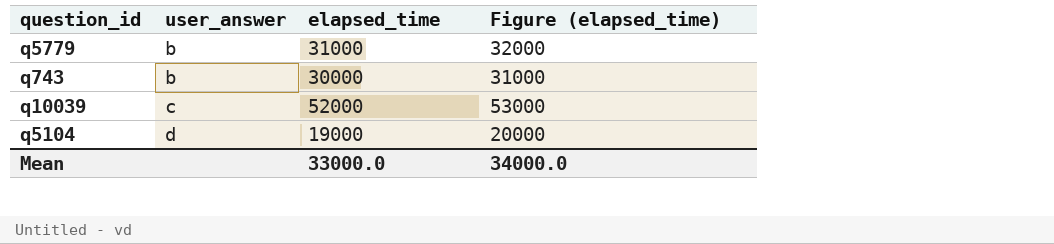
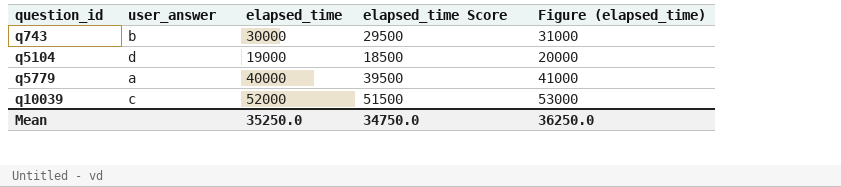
row order: user_answer ascending -> question_id ascending
column elapsed_time Score | formula: none -> [elapsed_time] - 500
q5779 | user_answer: b -> a
q5779 | elapsed_time: 31000 -> 40000
q5779 | Figure (elapsed_time): 32000 -> 41000
Mean | elapsed_time: 33000.0 -> 35250.0
Mean | Figure (elapsed_time): 34000.0 -> 36250.0

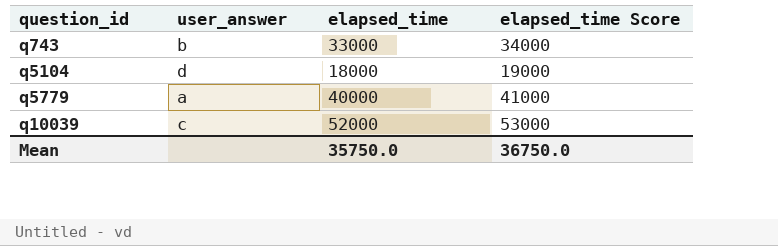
column Figure (elapsed_time) | formula: [elapsed_time] + 1000 -> none
column elapsed_time Score | formula: [elapsed_time] - 500 -> [elapsed_time] + 1000
q743 | elapsed_time: 30000 -> 33000
q5104 | elapsed_time: 19000 -> 18000
Mean | elapsed_time: 35250.0 -> 35750.0
Mean | elapsed_time Score: 34750.0 -> 36750.0

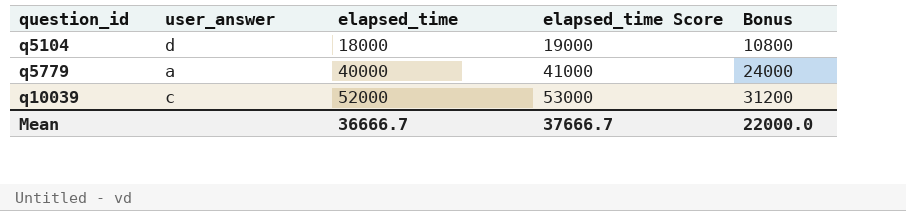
column Bonus | formula: none -> [elapsed_time] * 0.6
row q743: b | 33000 | 34000 -> none
Mean | elapsed_time: 35750.0 -> 36666.7
Mean | elapsed_time Score: 36750.0 -> 37666.7

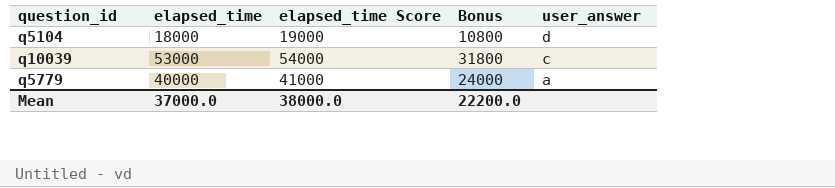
row order: question_id ascending -> user_answer descending
column user_answer | position: 2 -> 5
q10039 | elapsed_time: 52000 -> 53000
q10039 | elapsed_time Score: 53000 -> 54000
q10039 | Bonus: 31200 -> 31800
Mean | elapsed_time: 36666.7 -> 37000.0
Mean | elapsed_time Score: 37666.7 -> 38000.0
Mean | Bonus: 22000.0 -> 22200.0

